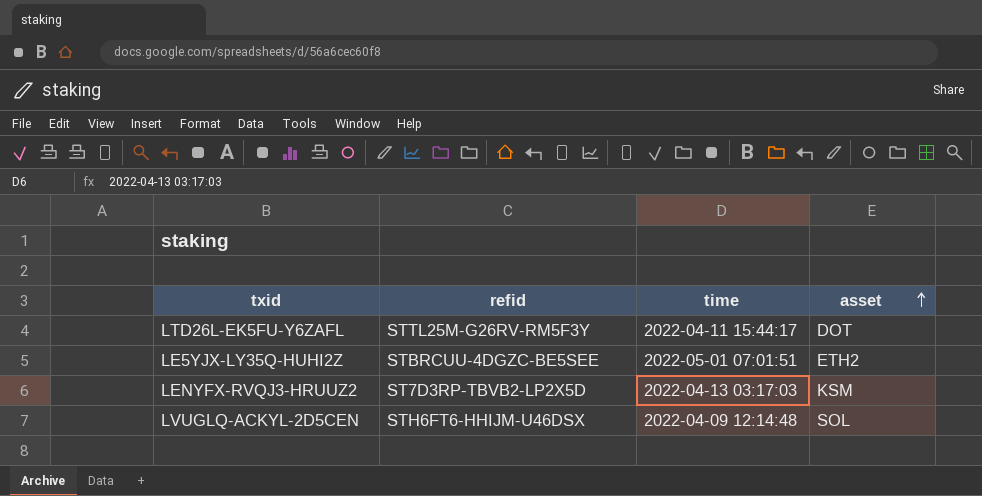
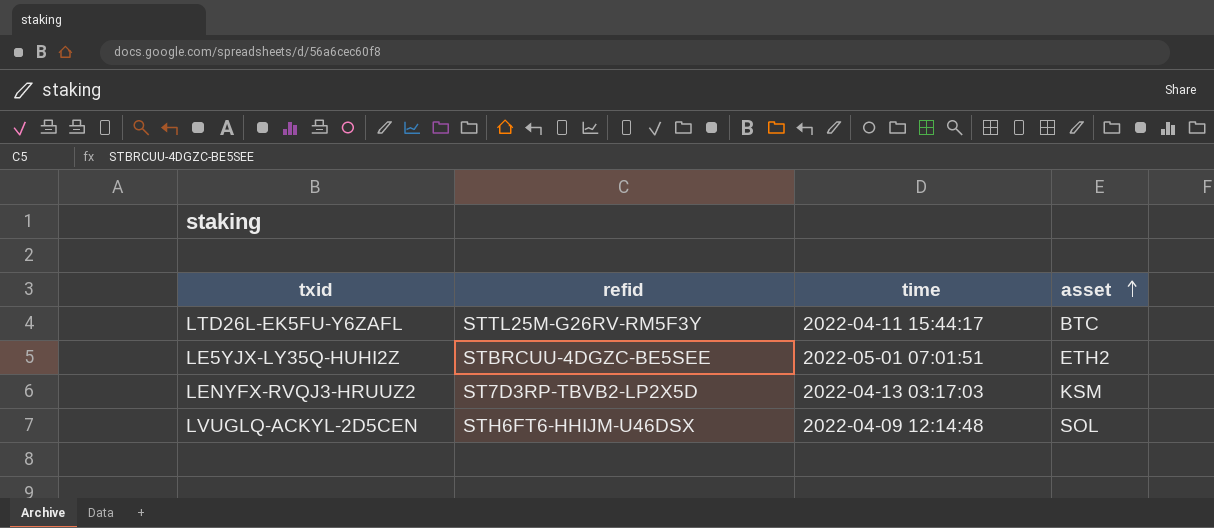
LTD26L-EK5FU-Y6ZAFL | asset: DOT -> BTC

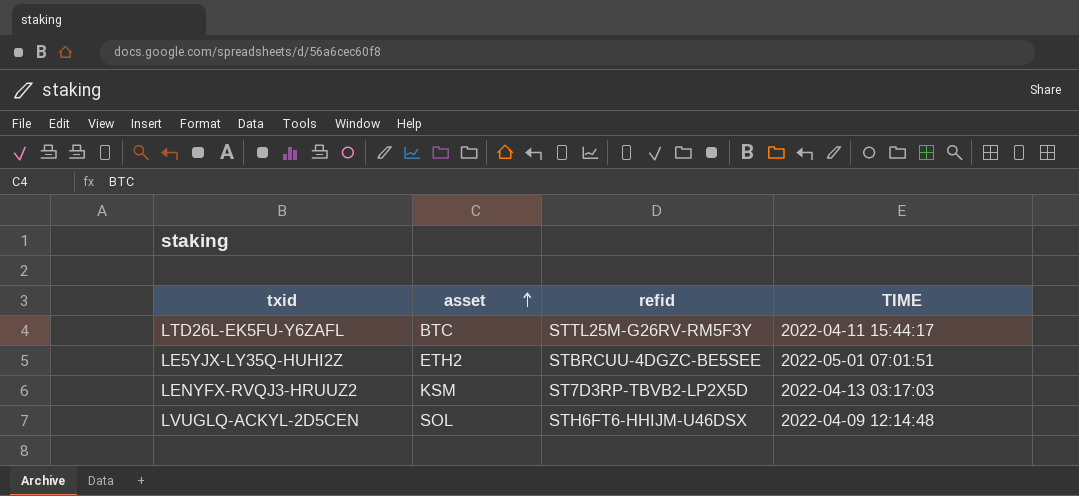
column asset | position: 4 -> 2
column name: time -> TIME

